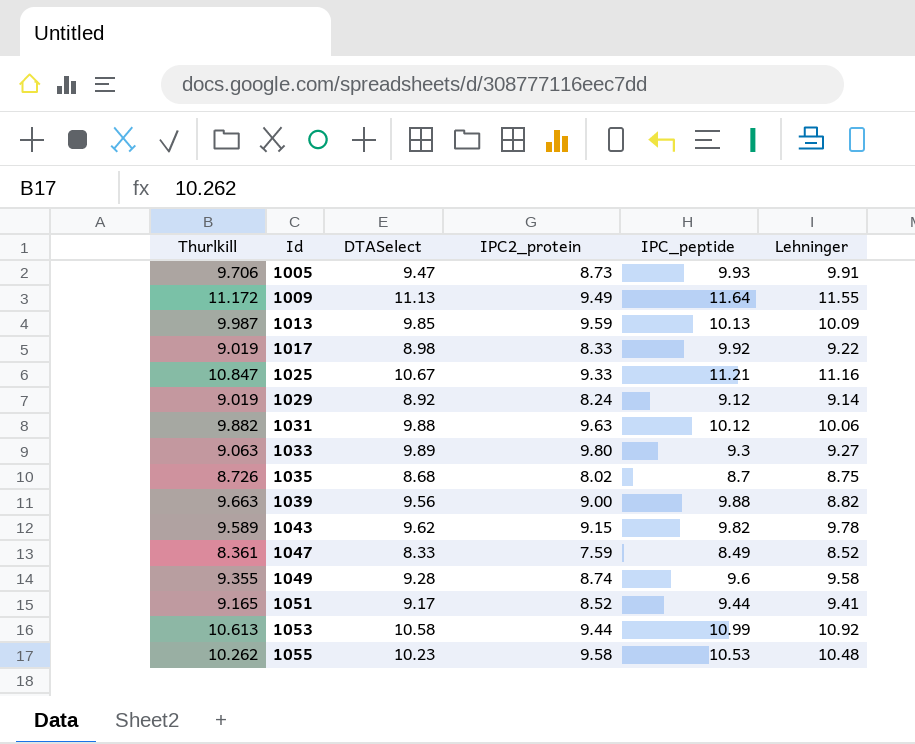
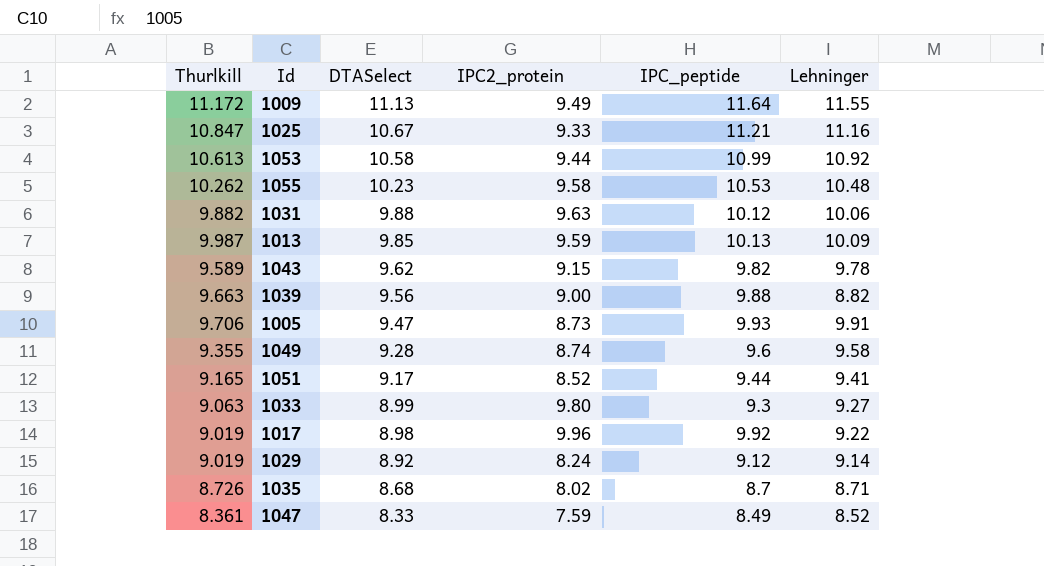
row order: Id ascending -> DTASelect descending
1033 | DTASelect: 9.89 -> 8.99
1017 | IPC2_protein: 8.33 -> 9.96
1035 | Lehninger: 8.75 -> 8.71

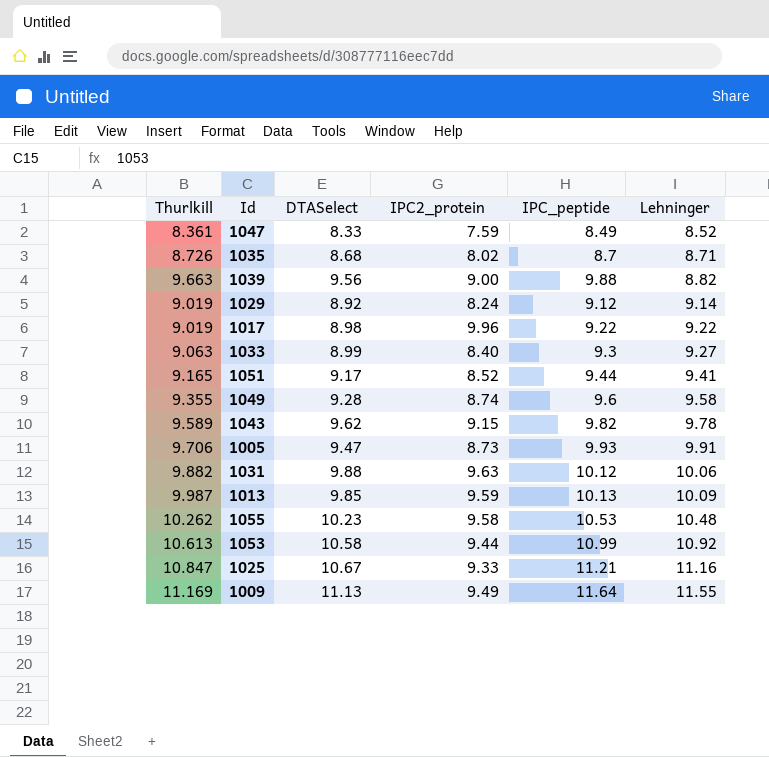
row order: DTASelect descending -> Lehninger ascending
1017 | IPC_peptide: 9.92 -> 9.22
1033 | IPC2_protein: 9.80 -> 8.40
1009 | Thurlkill: 11.172 -> 11.169

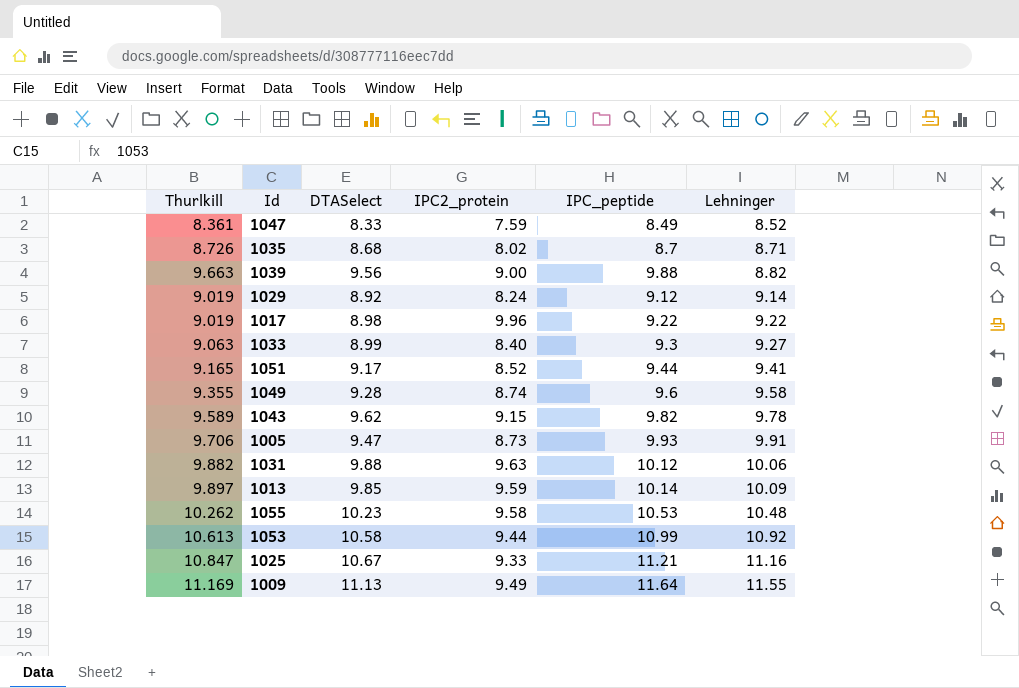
1013 | Thurlkill: 9.987 -> 9.897
1013 | IPC_peptide: 10.13 -> 10.14

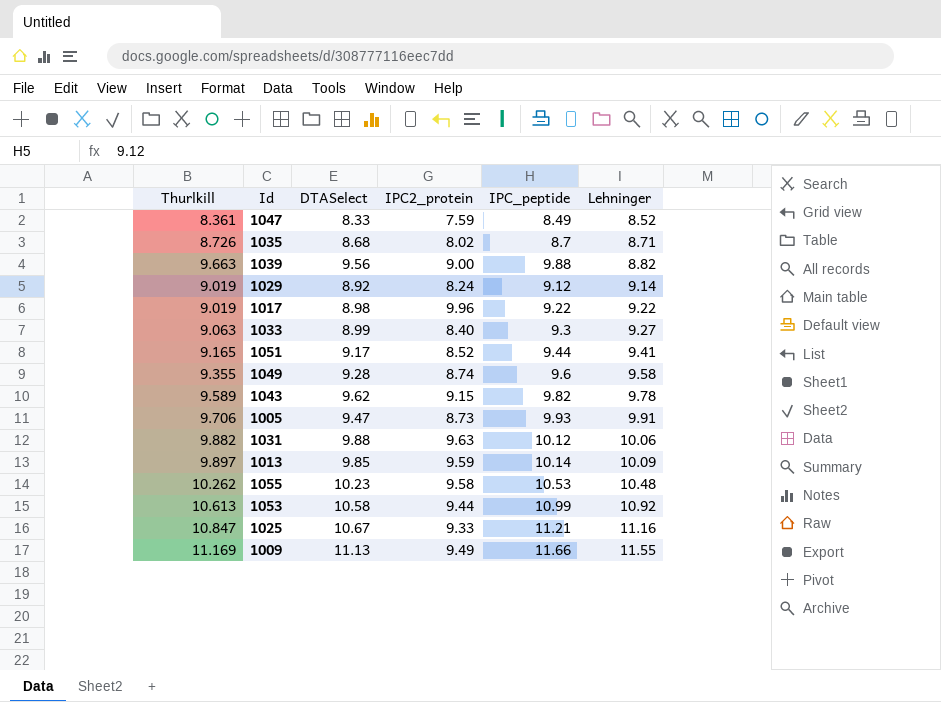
1009 | IPC_peptide: 11.64 -> 11.66

